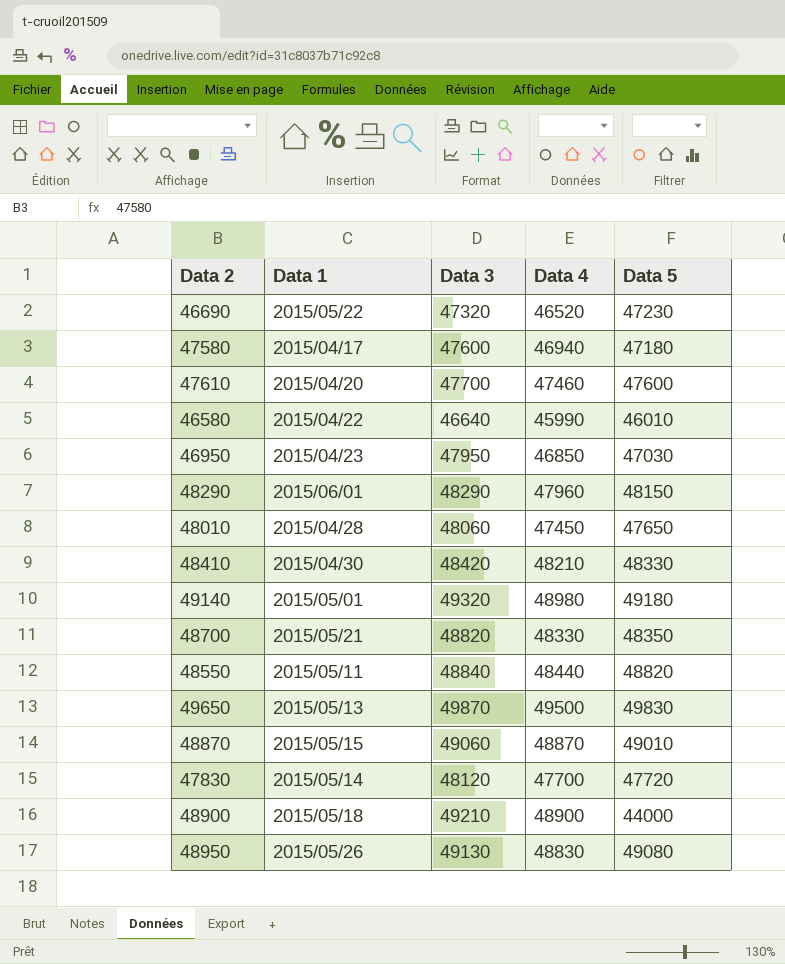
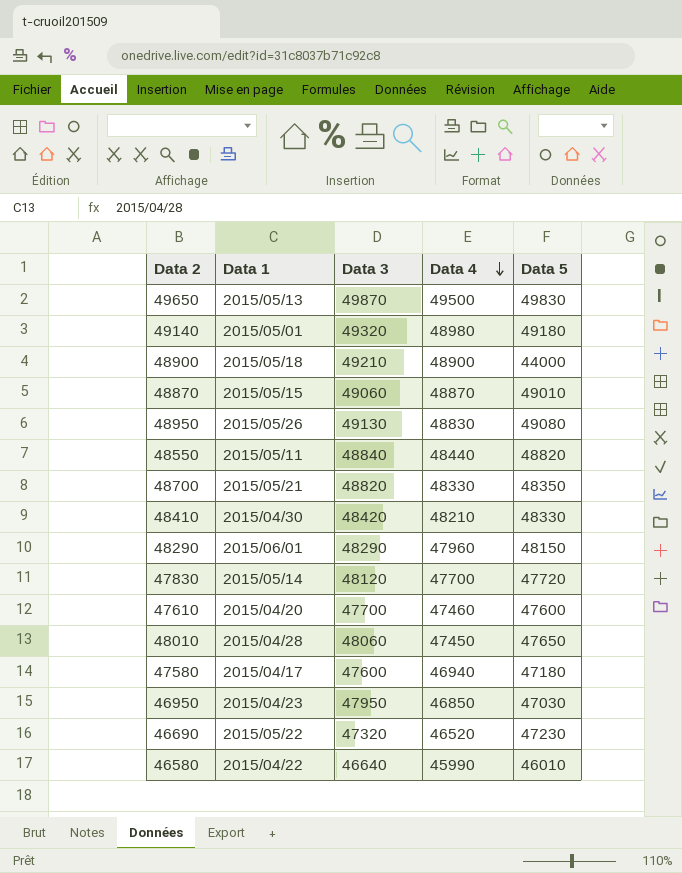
row order: none -> Data 4 descending

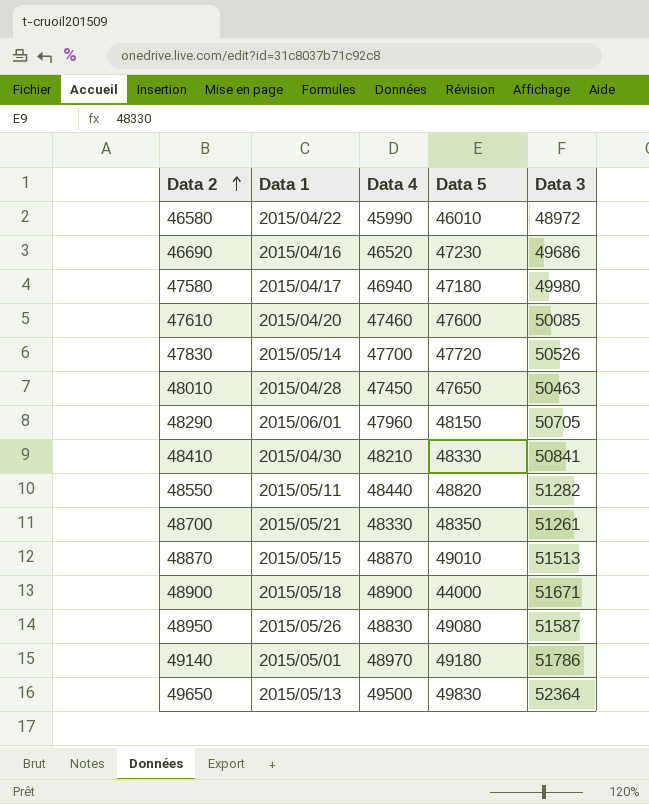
row order: Data 4 descending -> Data 2 ascending
column Data 3 | position: 3 -> 5
row 46950: 2015/04/23 | 47950 | 46850 | 47030 -> none
46580 | Data 3: 46640 -> 48972
46690 | Data 1: 2015/05/22 -> 2015/04/16
46690 | Data 3: 47320 -> 49686
47580 | Data 3: 47600 -> 49980
47610 | Data 3: 47700 -> 50085
47830 | Data 3: 48120 -> 50526
48010 | Data 3: 48060 -> 50463
48290 | Data 3: 48290 -> 50705
48410 | Data 3: 48420 -> 50841
48550 | Data 3: 48840 -> 51282
48700 | Data 3: 48820 -> 51261
48870 | Data 3: 49060 -> 51513
48900 | Data 3: 49210 -> 51671
48950 | Data 3: 49130 -> 51587
49140 | Data 4: 48980 -> 48970
49140 | Data 3: 49320 -> 51786
49650 | Data 3: 49870 -> 52364

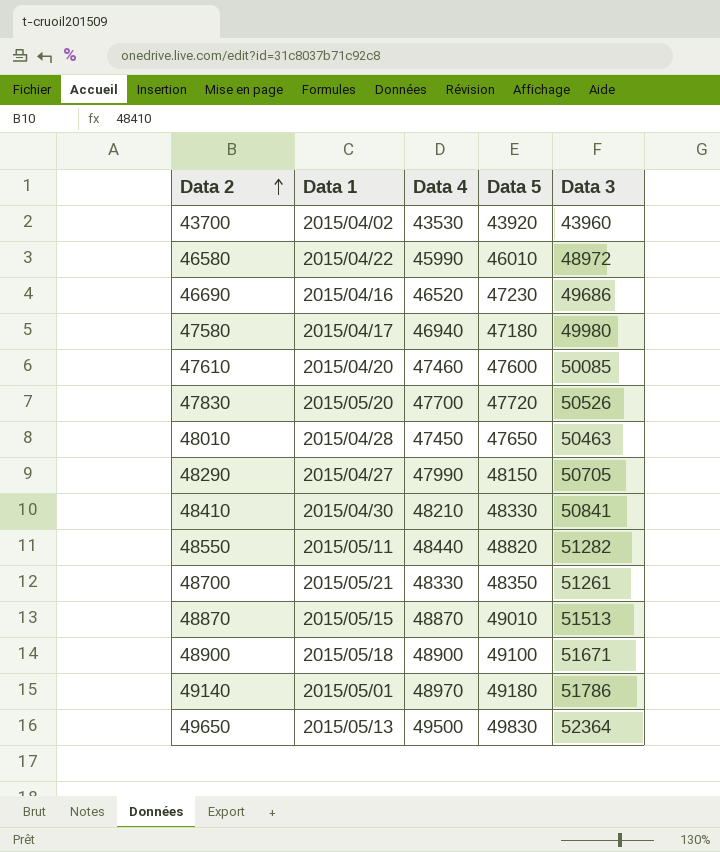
row 48950: 2015/05/26 | 48830 | 49080 | 51587 -> none
row 43700: none -> 2015/04/02 | 43530 | 43920 | 43960
47830 | Data 1: 2015/05/14 -> 2015/05/20
48290 | Data 1: 2015/06/01 -> 2015/04/27
48290 | Data 4: 47960 -> 47990
48900 | Data 5: 44000 -> 49100

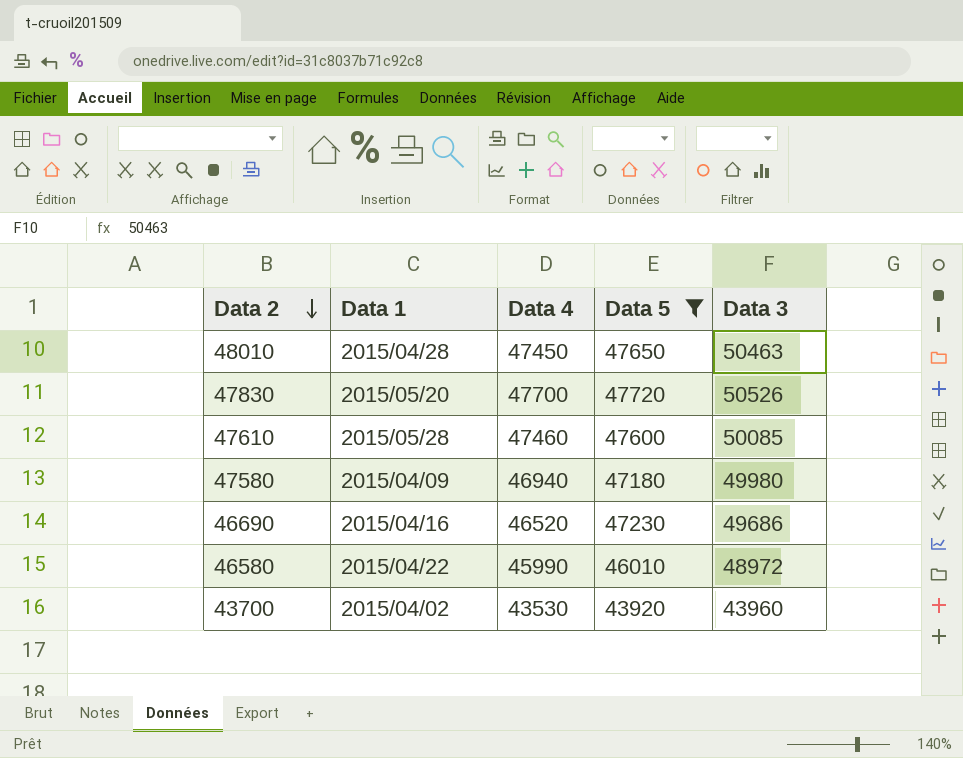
filter: none -> Data 5 <= 47720
row order: Data 2 ascending -> Data 2 descending
47610 | Data 1: 2015/04/20 -> 2015/05/28
47580 | Data 1: 2015/04/17 -> 2015/04/09

